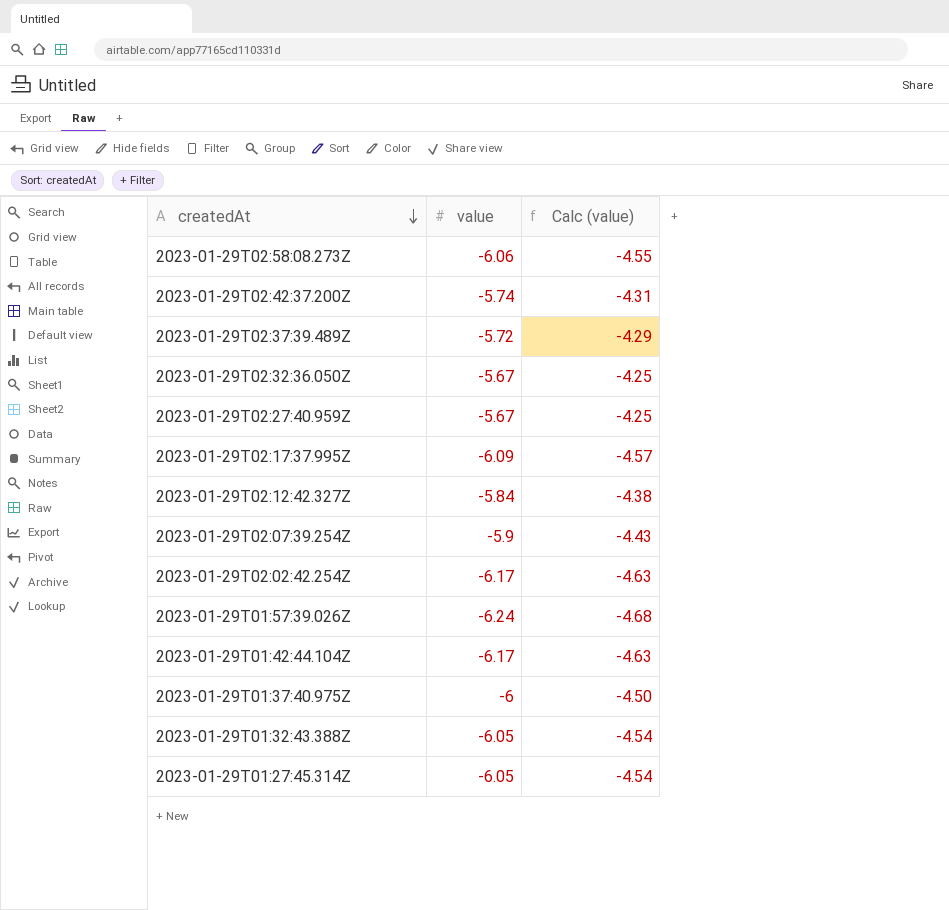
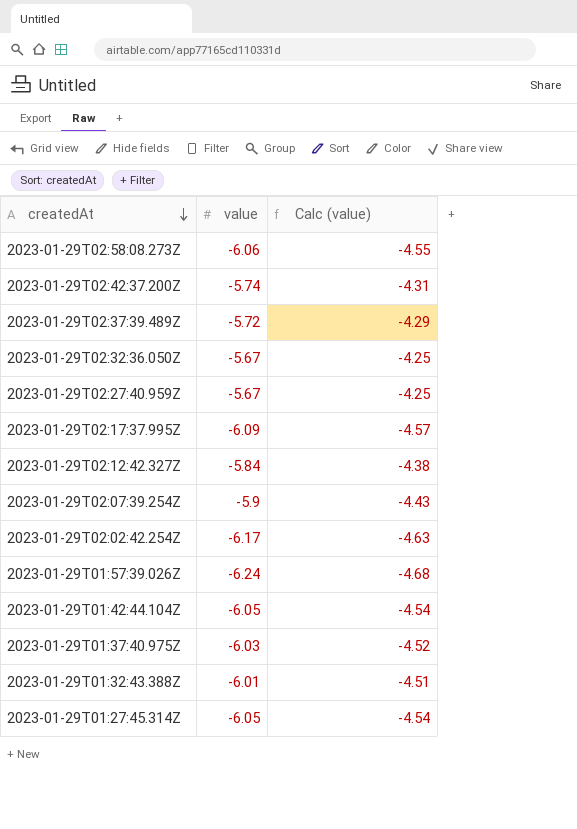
2023-01-29T01:42:44.104Z | value: -6.17 -> -6.05
2023-01-29T01:42:44.104Z | Calc (value): -4.63 -> -4.54
2023-01-29T01:37:40.975Z | value: -6 -> -6.03
2023-01-29T01:37:40.975Z | Calc (value): -4.50 -> -4.52
2023-01-29T01:32:43.388Z | value: -6.05 -> -6.01
2023-01-29T01:32:43.388Z | Calc (value): -4.54 -> -4.51

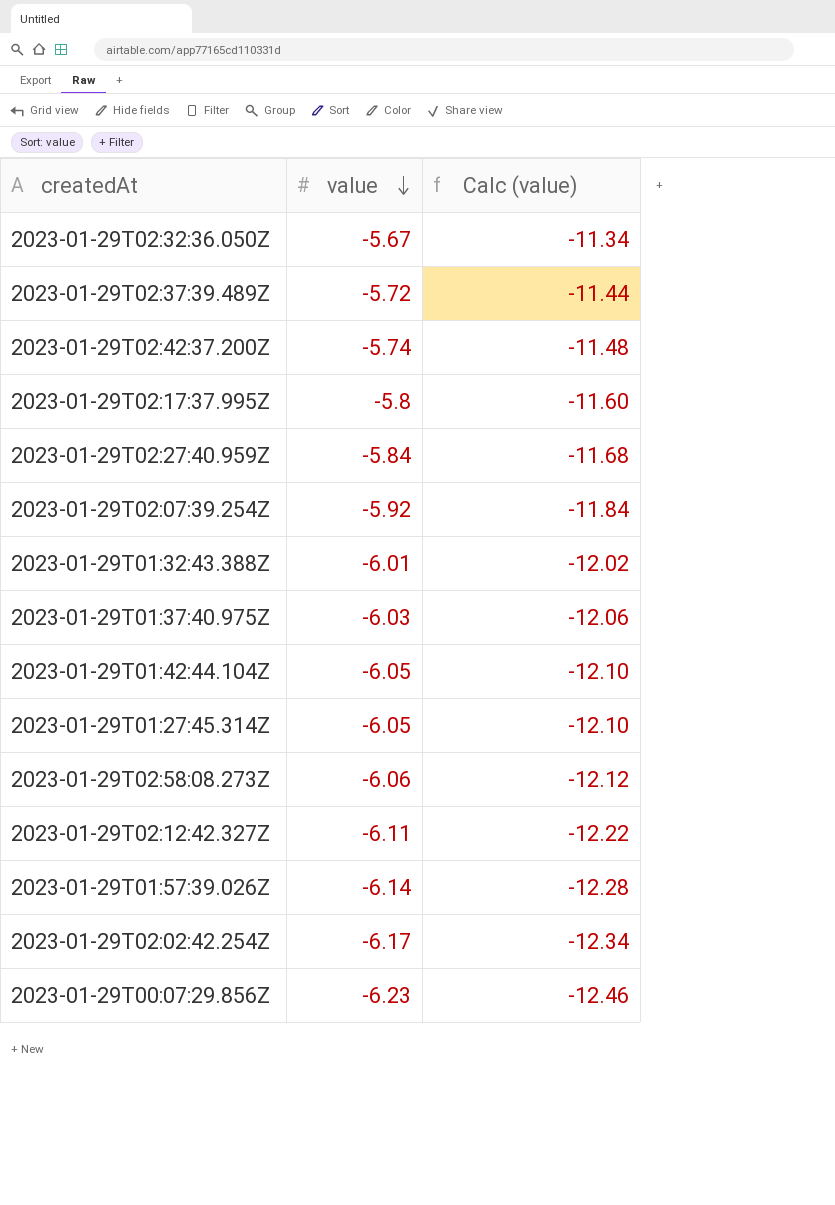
row order: createdAt descending -> value descending
column Calc (value) | formula: [value] * 0.75 -> [value] * 2
2023-01-29T02:17:37.995Z | value: -6.09 -> -5.8
2023-01-29T02:27:40.959Z | value: -5.67 -> -5.84
2023-01-29T02:07:39.254Z | value: -5.9 -> -5.92
2023-01-29T02:12:42.327Z | value: -5.84 -> -6.11
2023-01-29T01:57:39.026Z | value: -6.24 -> -6.14
row 2023-01-29T00:07:29.856Z: none -> -6.23 | -12.46

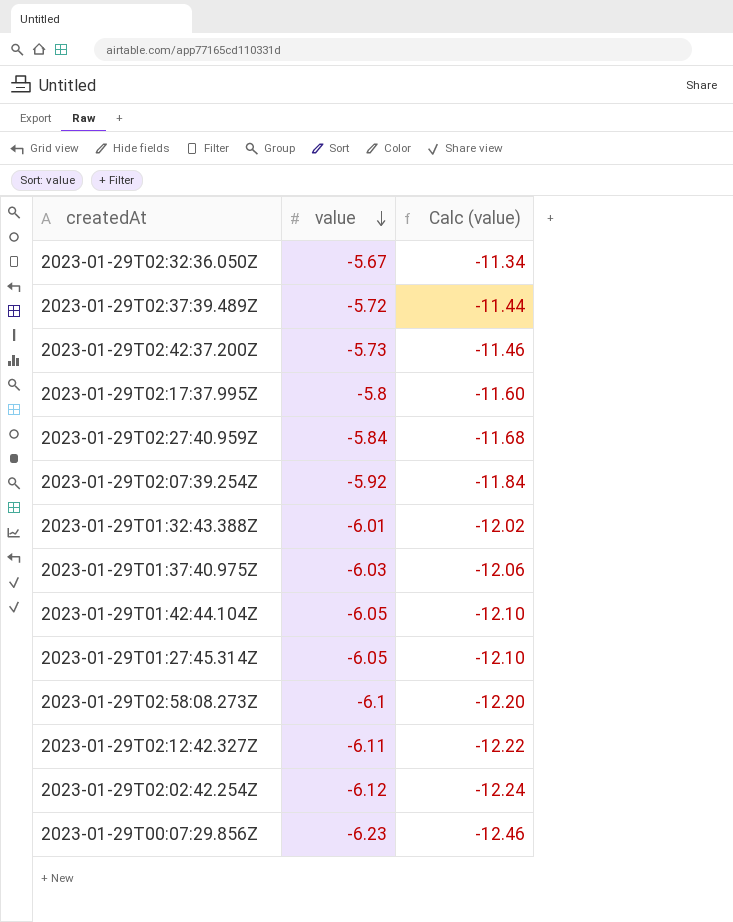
row 2023-01-29T01:57:39.026Z: -6.14 | -12.28 -> none
2023-01-29T02:42:37.200Z | value: -5.74 -> -5.73
2023-01-29T02:42:37.200Z | Calc (value): -11.48 -> -11.46
2023-01-29T02:58:08.273Z | value: -6.06 -> -6.1
2023-01-29T02:58:08.273Z | Calc (value): -12.12 -> -12.20
2023-01-29T02:02:42.254Z | value: -6.17 -> -6.12
2023-01-29T02:02:42.254Z | Calc (value): -12.34 -> -12.24

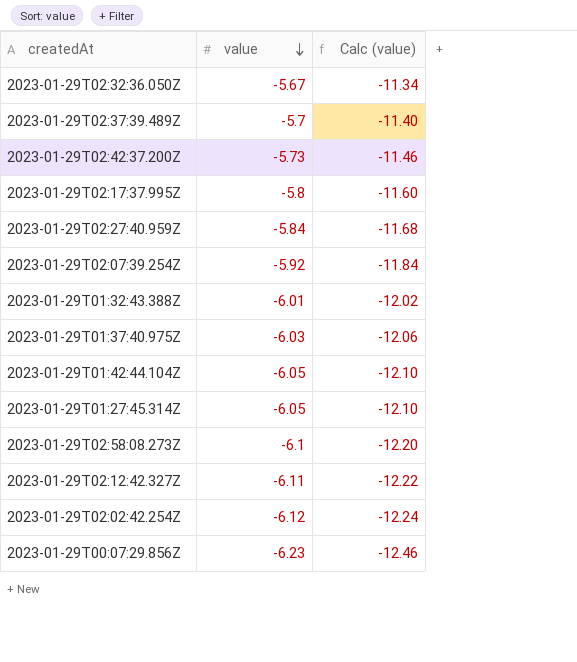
2023-01-29T02:37:39.489Z | value: -5.72 -> -5.7
2023-01-29T02:37:39.489Z | Calc (value): -11.44 -> -11.40

